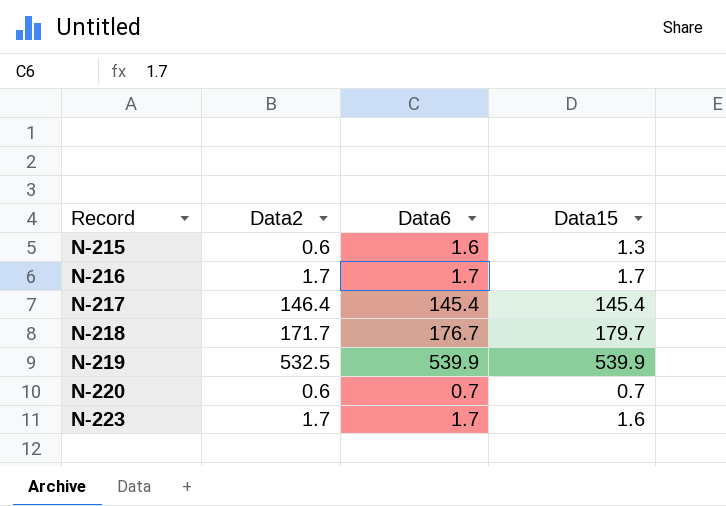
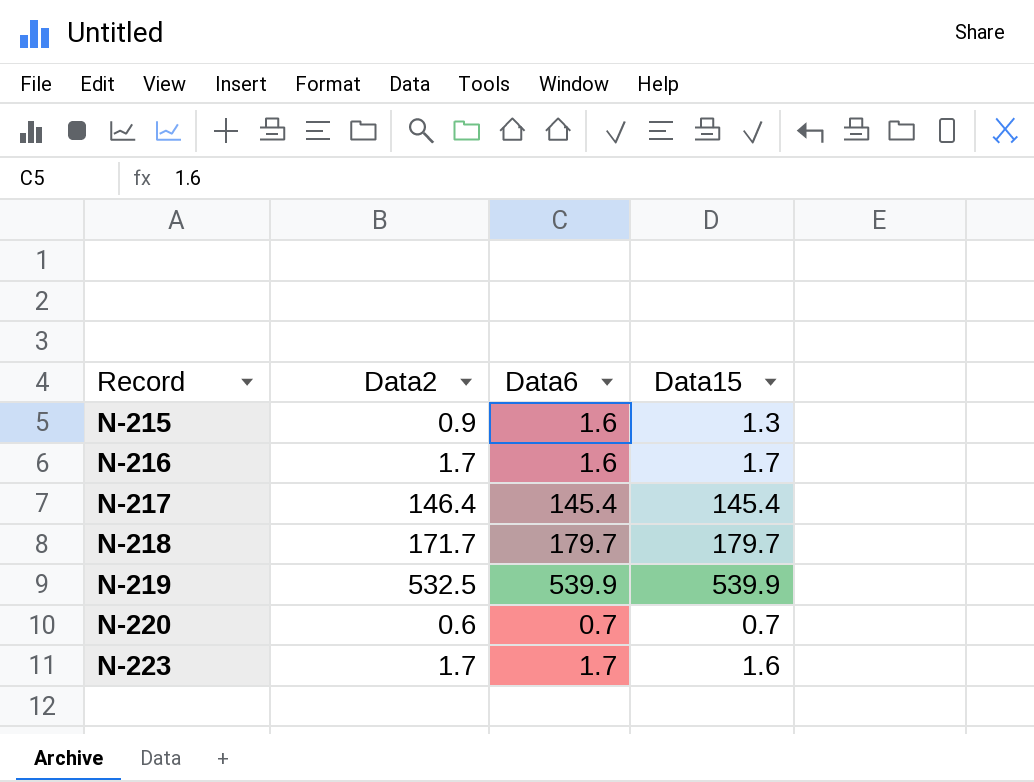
N-215 | Data2: 0.6 -> 0.9
N-216 | Data6: 1.7 -> 1.6
N-218 | Data6: 176.7 -> 179.7

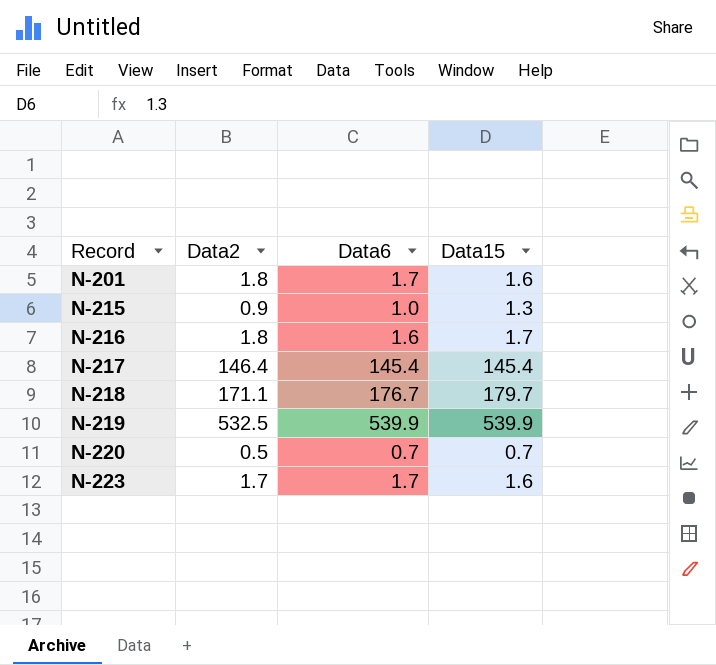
row N-201: none -> 1.8 | 1.7 | 1.6
N-215 | Data6: 1.6 -> 1.0
N-216 | Data2: 1.7 -> 1.8
N-218 | Data2: 171.7 -> 171.1
N-218 | Data6: 179.7 -> 176.7
N-220 | Data2: 0.6 -> 0.5

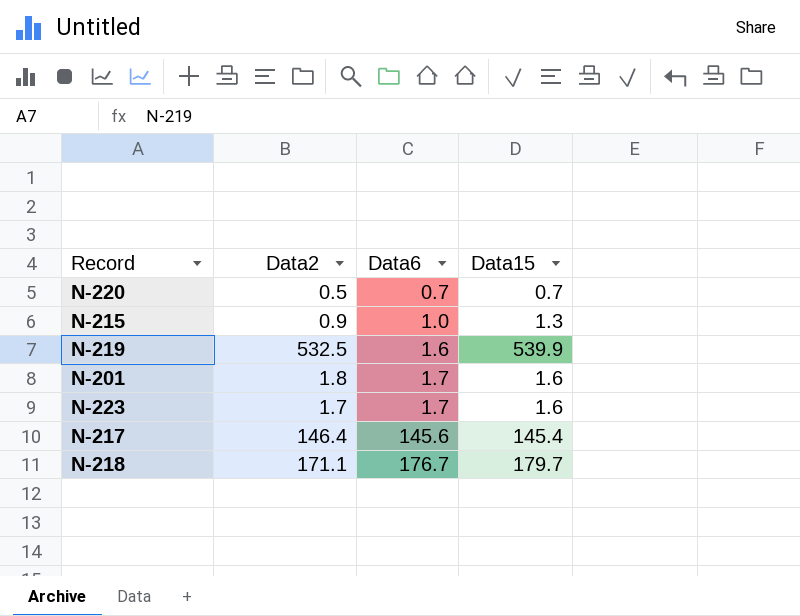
row order: Record ascending -> Data6 ascending
row N-216: 1.8 | 1.6 | 1.7 -> none
N-219 | Data6: 539.9 -> 1.6
N-217 | Data6: 145.4 -> 145.6

